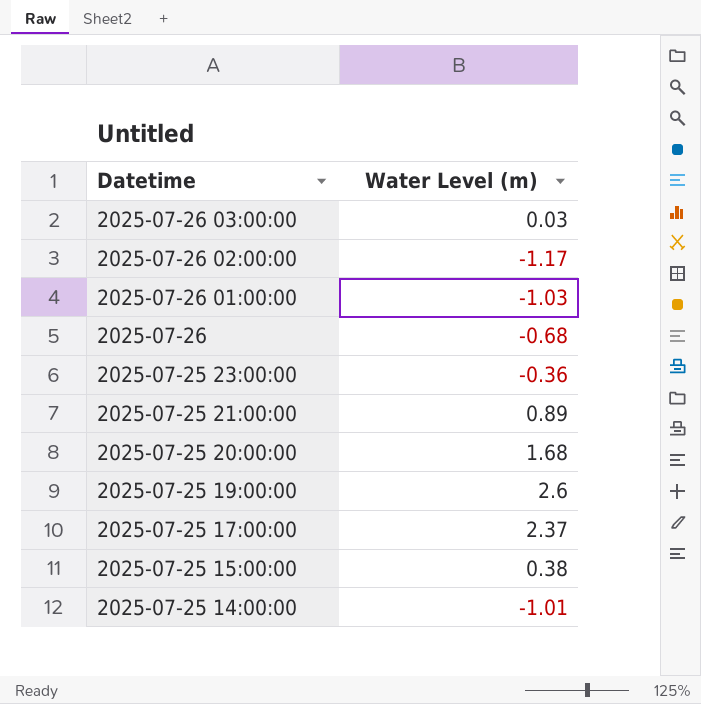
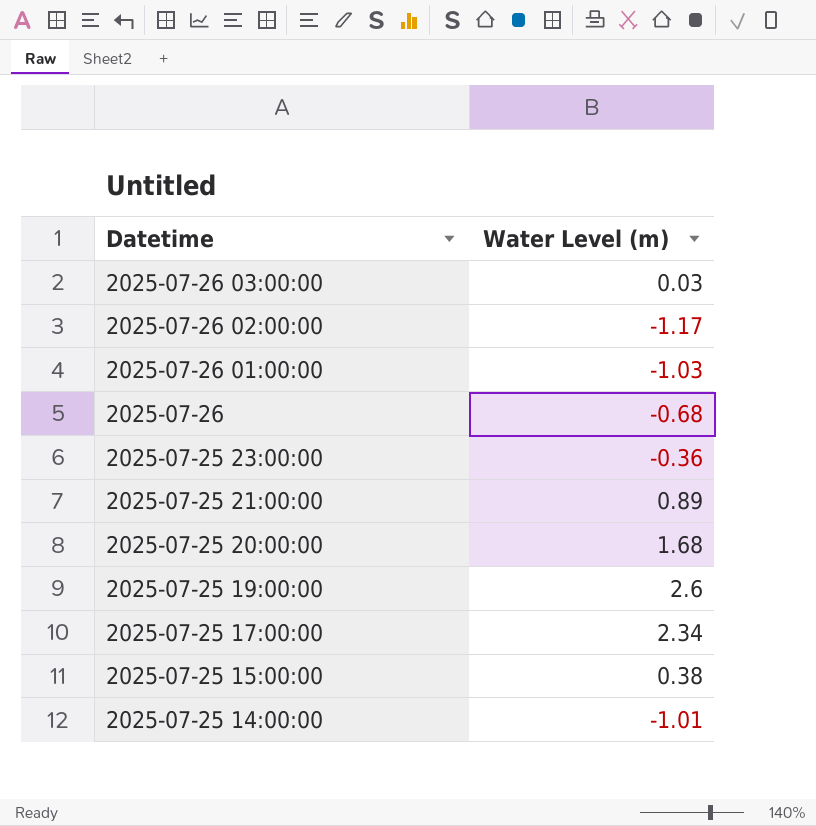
2025-07-25 17:00:00 | Water Level (m): 2.37 -> 2.34

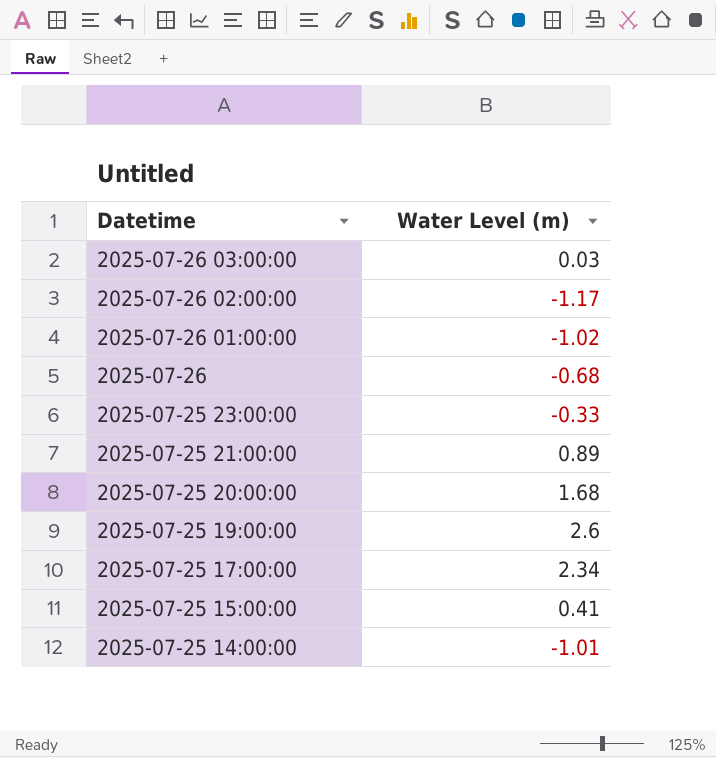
2025-07-26 01:00:00 | Water Level (m): -1.03 -> -1.02
2025-07-25 23:00:00 | Water Level (m): -0.36 -> -0.33
2025-07-25 15:00:00 | Water Level (m): 0.38 -> 0.41

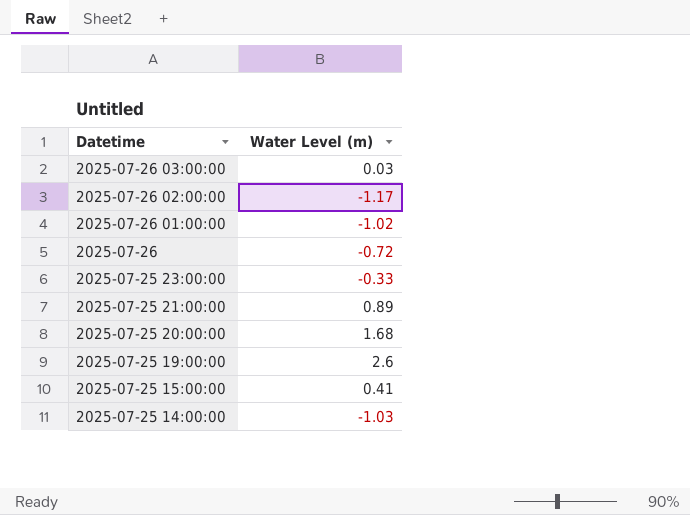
row 2025-07-25 17:00:00: 2.34 -> none
2025-07-26 | Water Level (m): -0.68 -> -0.72
2025-07-25 14:00:00 | Water Level (m): -1.01 -> -1.03

